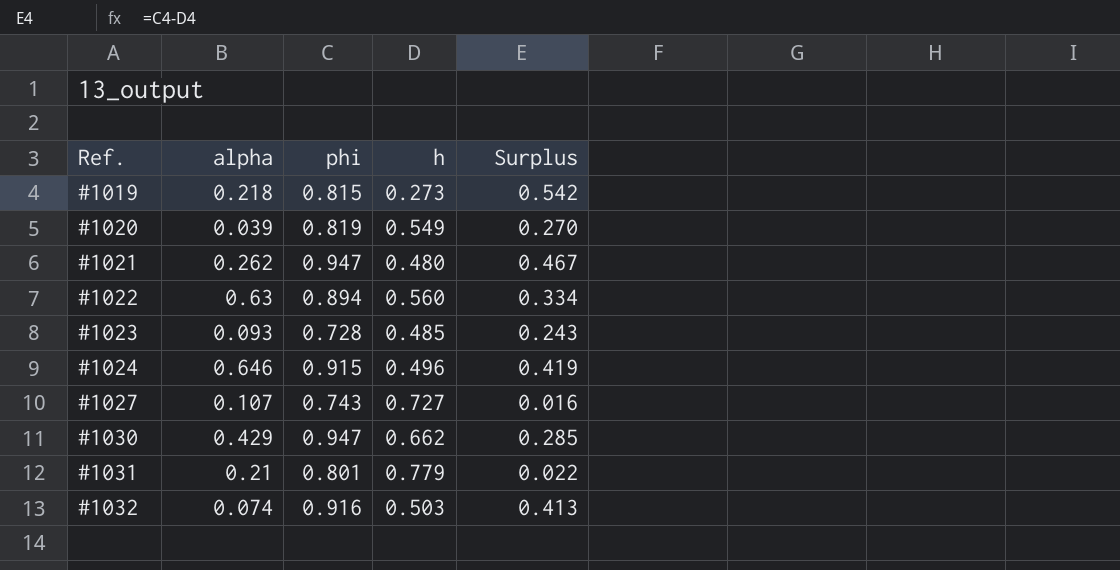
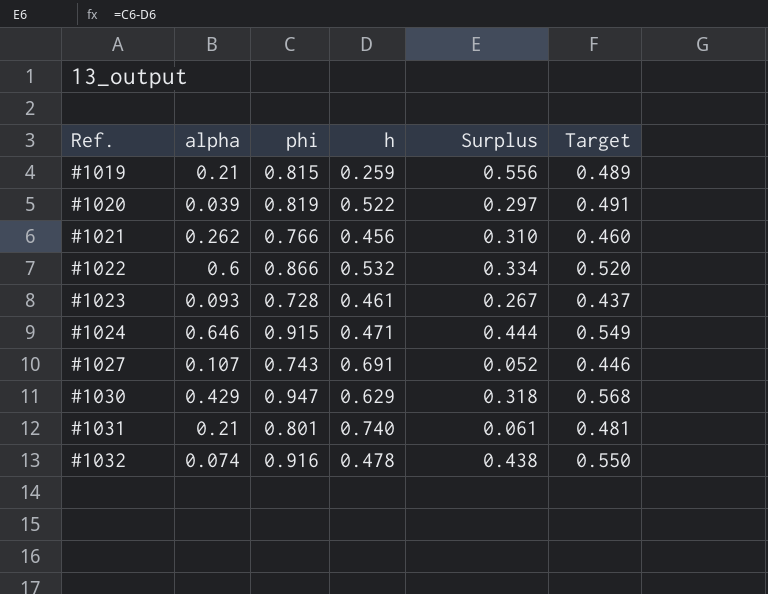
column Target | formula: none -> [phi] * 0.6
#1019 | alpha: 0.218 -> 0.21
#1019 | h: 0.273 -> 0.259
#1019 | Surplus: 0.542 -> 0.556
#1020 | h: 0.549 -> 0.522
#1020 | Surplus: 0.270 -> 0.297
#1021 | phi: 0.947 -> 0.766
#1021 | h: 0.480 -> 0.456
#1021 | Surplus: 0.467 -> 0.310
#1022 | alpha: 0.63 -> 0.6
#1022 | phi: 0.894 -> 0.866
#1022 | h: 0.560 -> 0.532
#1023 | h: 0.485 -> 0.461
#1023 | Surplus: 0.243 -> 0.267
#1024 | h: 0.496 -> 0.471
#1024 | Surplus: 0.419 -> 0.444
#1027 | h: 0.727 -> 0.691
#1027 | Surplus: 0.016 -> 0.052
#1030 | h: 0.662 -> 0.629
#1030 | Surplus: 0.285 -> 0.318
#1031 | h: 0.779 -> 0.740
#1031 | Surplus: 0.022 -> 0.061
#1032 | h: 0.503 -> 0.478
#1032 | Surplus: 0.413 -> 0.438

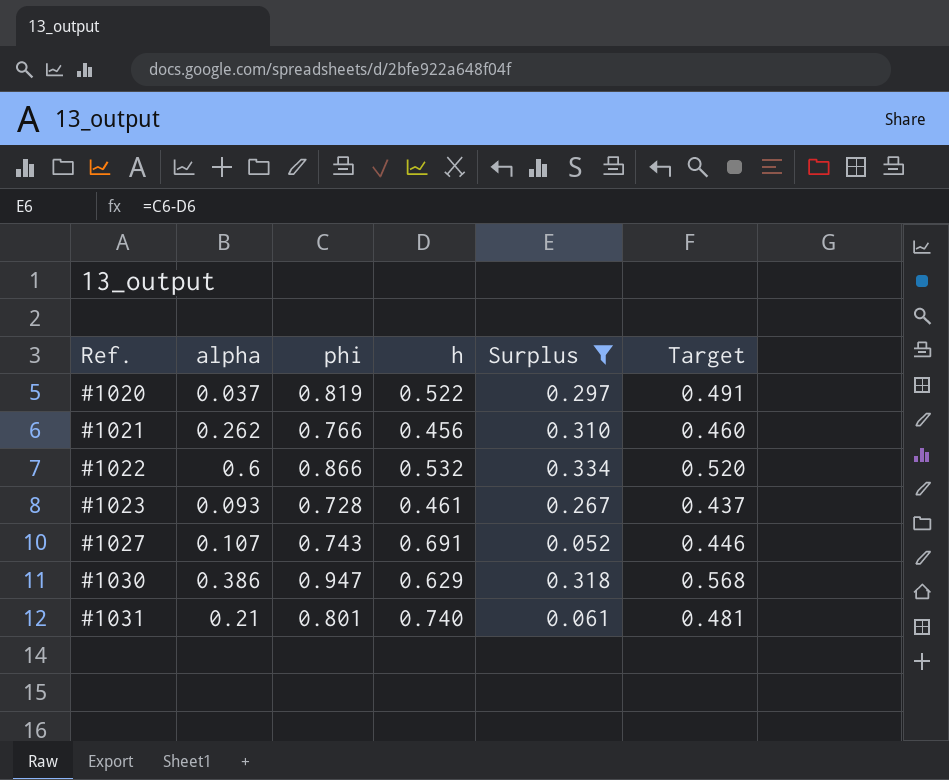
filter: none -> Surplus <= 0.334
#1020 | alpha: 0.039 -> 0.037
#1030 | alpha: 0.429 -> 0.386

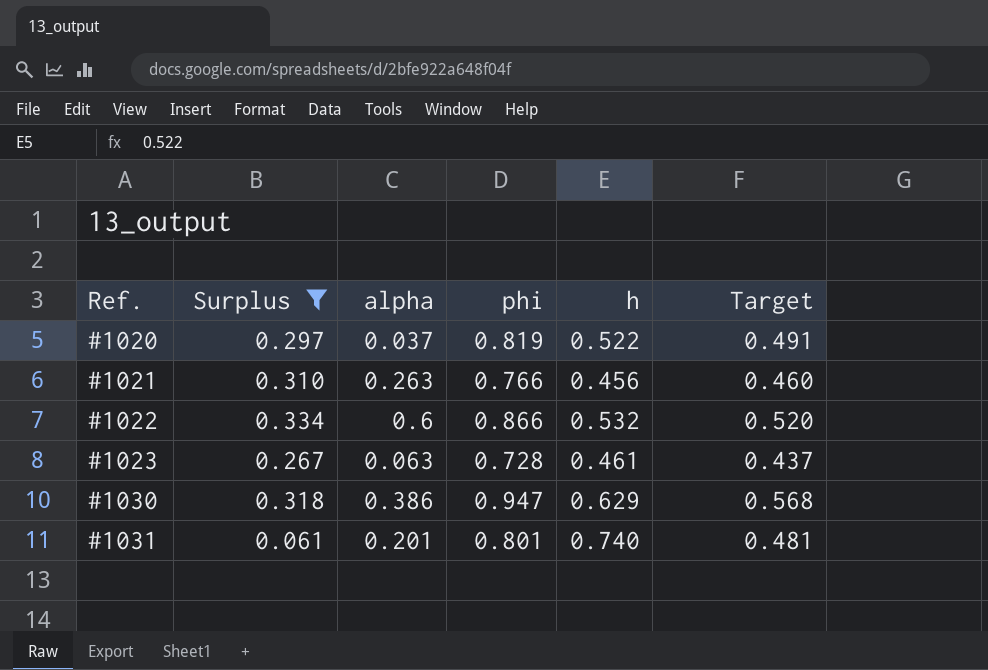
column Surplus | position: 5 -> 2
row #1027: 0.107 | 0.743 | 0.691 | 0.052 | 0.446 -> none
#1021 | alpha: 0.262 -> 0.263
#1023 | alpha: 0.093 -> 0.063
#1031 | alpha: 0.21 -> 0.201

